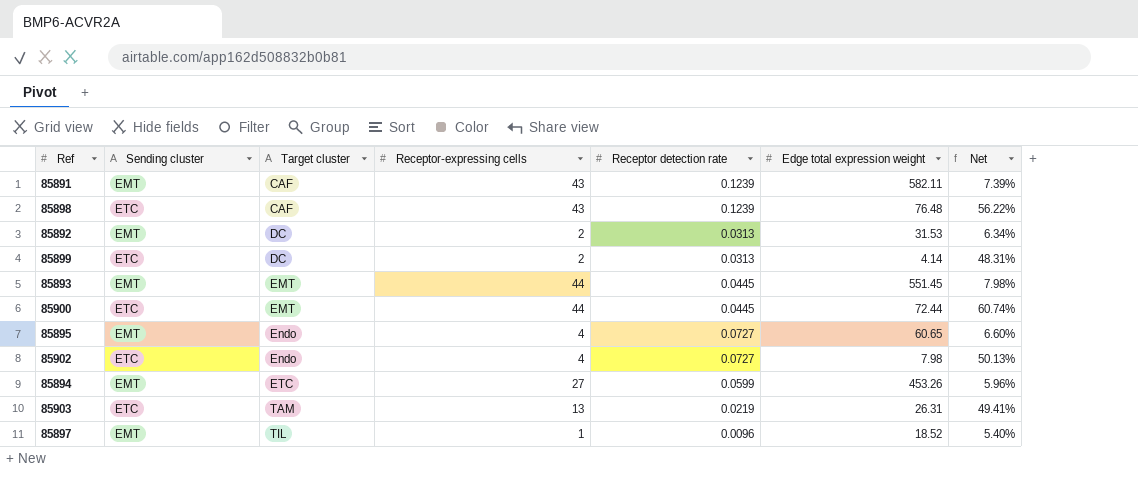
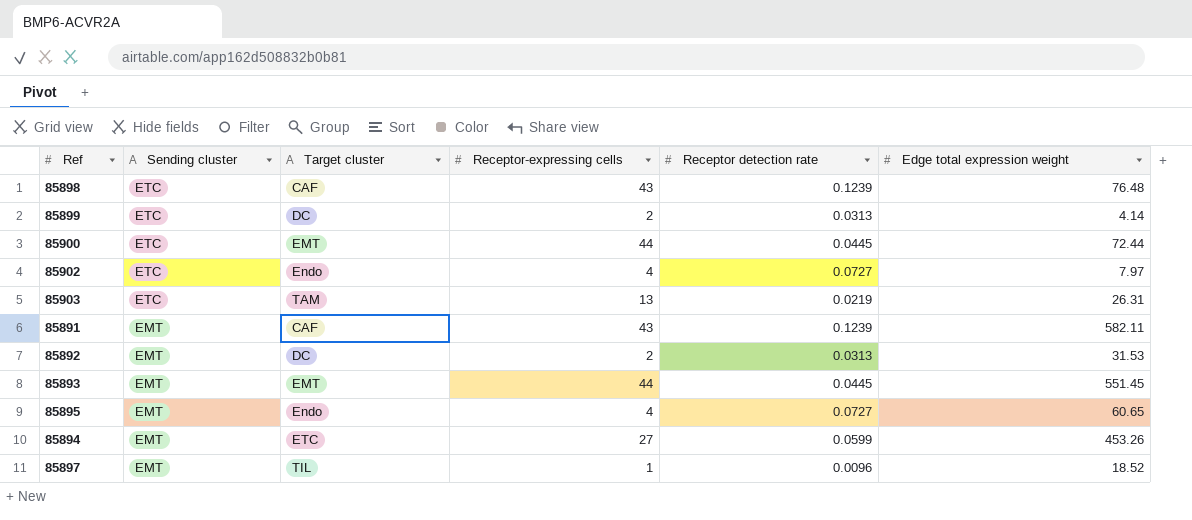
row order: Target cluster ascending -> Sending cluster descending
column Net | formula: [Receptor-expressing cells] / [Edge total expression weight] -> none
85902 | Edge total expression weight: 7.98 -> 7.97

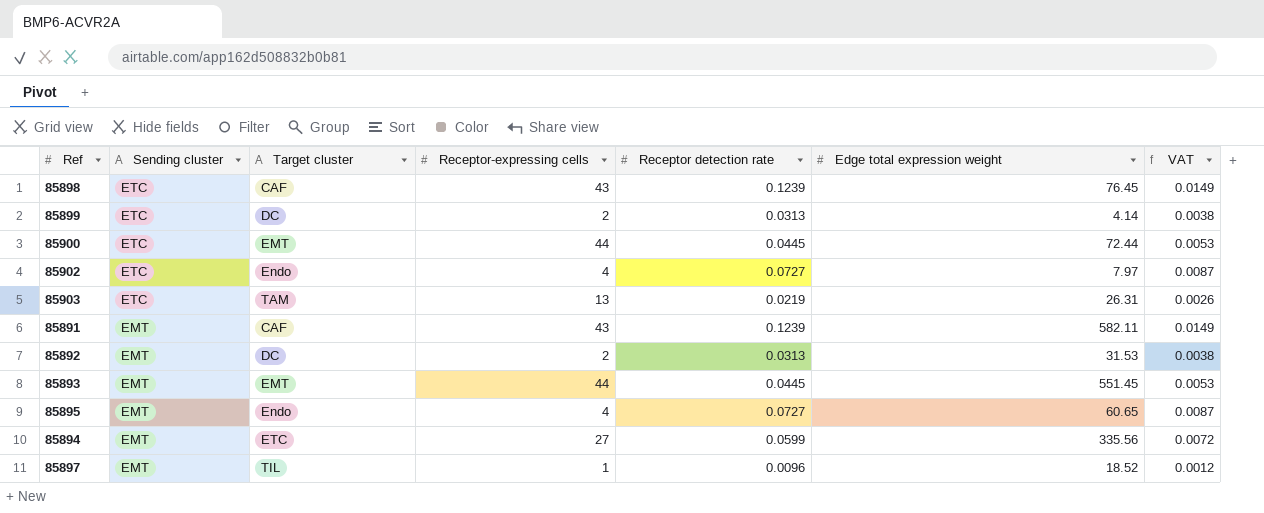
column VAT | formula: none -> [Receptor detection rate] * 0.12
85898 | Edge total expression weight: 76.48 -> 76.45
85894 | Edge total expression weight: 453.26 -> 335.56

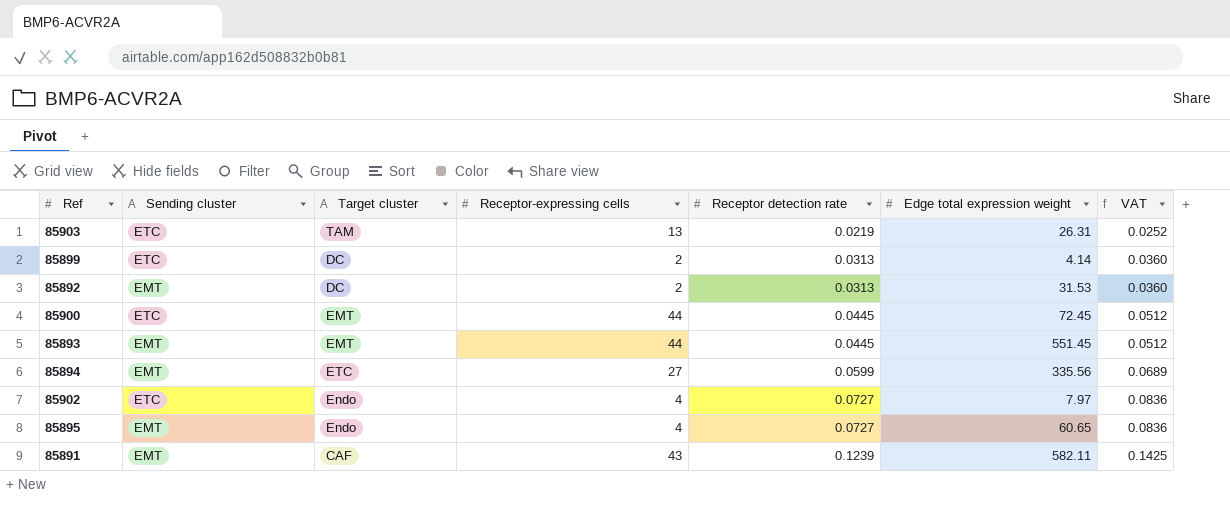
row order: Sending cluster descending -> Receptor detection rate ascending
column VAT | formula: [Receptor detection rate] * 0.12 -> [Receptor detection rate] * 1.15
row 85898: ETC | CAF | 43 | 0.1239 | 76.45 | 0.0149 -> none
row 85897: EMT | TIL | 1 | 0.0096 | 18.52 | 0.0012 -> none
85900 | Edge total expression weight: 72.44 -> 72.45

